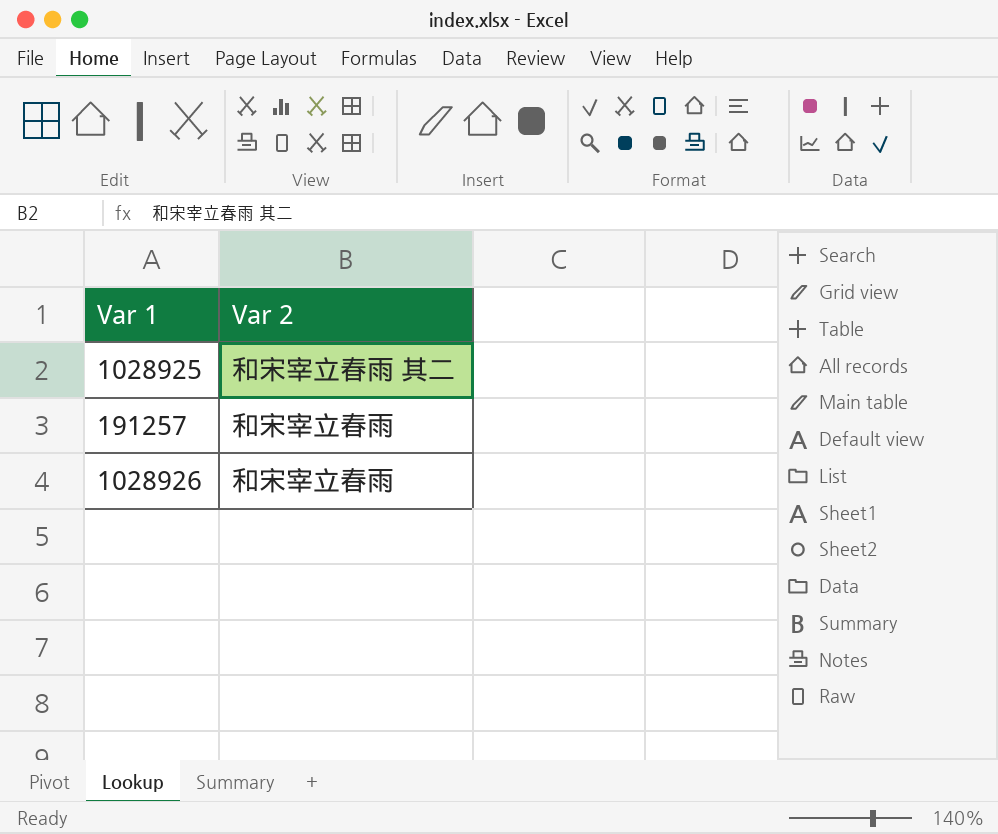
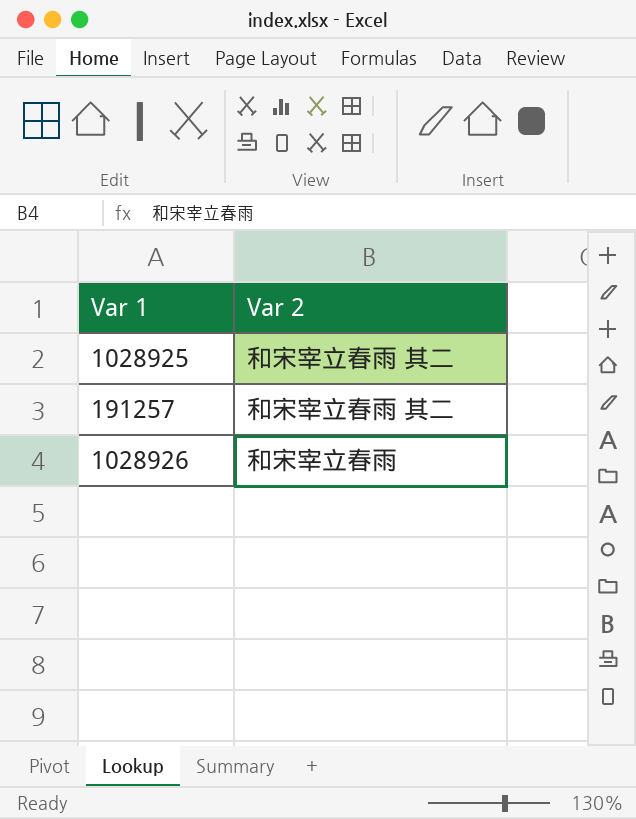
191257 | Var 2: 和宋宰立春雨 -> 和宋宰立春雨 其二

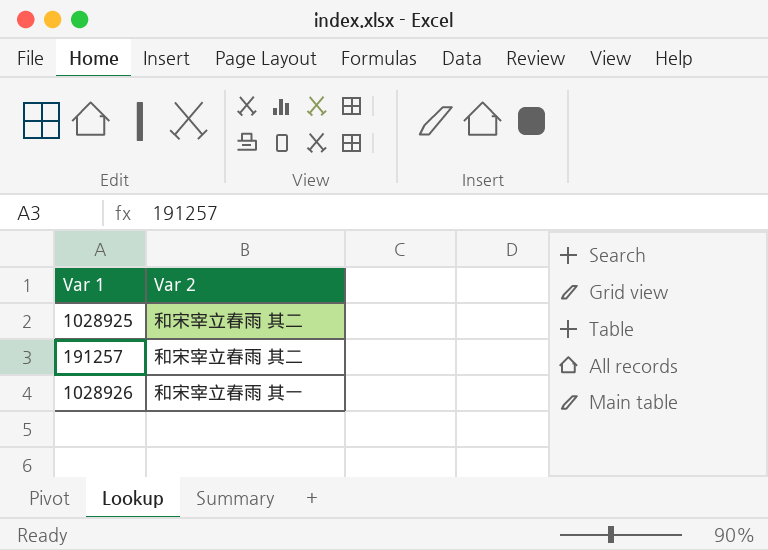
1028926 | Var 2: 和宋宰立春雨 -> 和宋宰立春雨 其一

